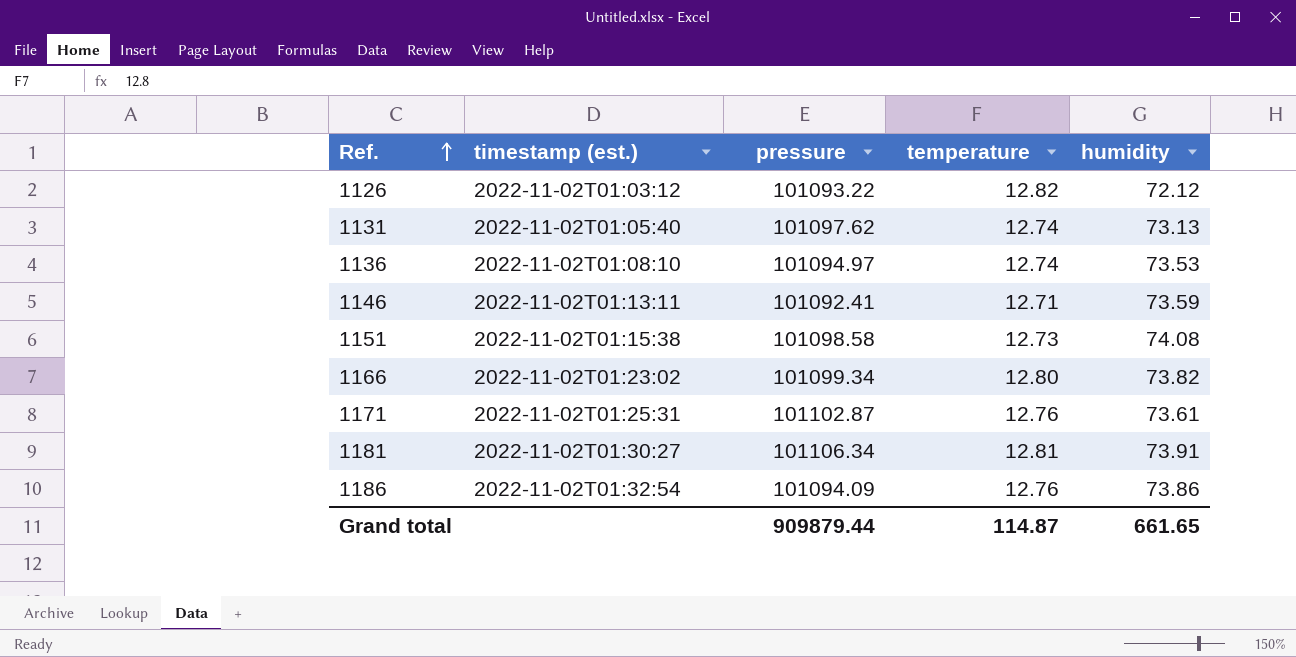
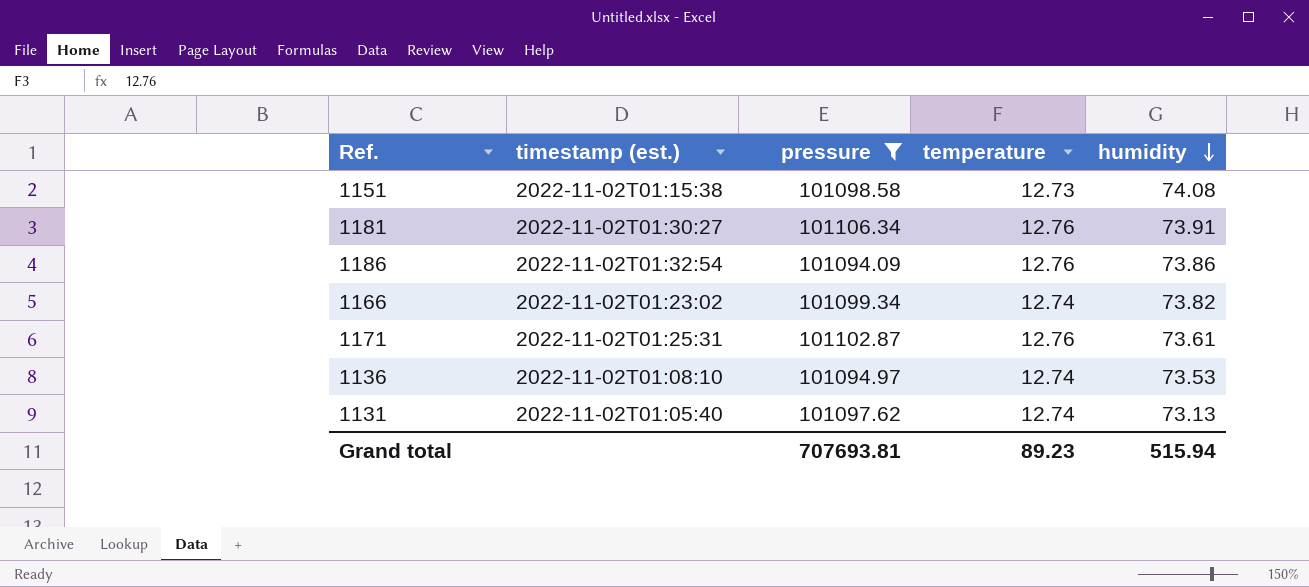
filter: none -> pressure >= 101094.09
row order: Ref. ascending -> humidity descending
1181 | temperature: 12.81 -> 12.76
1166 | temperature: 12.80 -> 12.74
Grand total | pressure: 909879.44 -> 707693.81
Grand total | temperature: 114.87 -> 89.23
Grand total | humidity: 661.65 -> 515.94

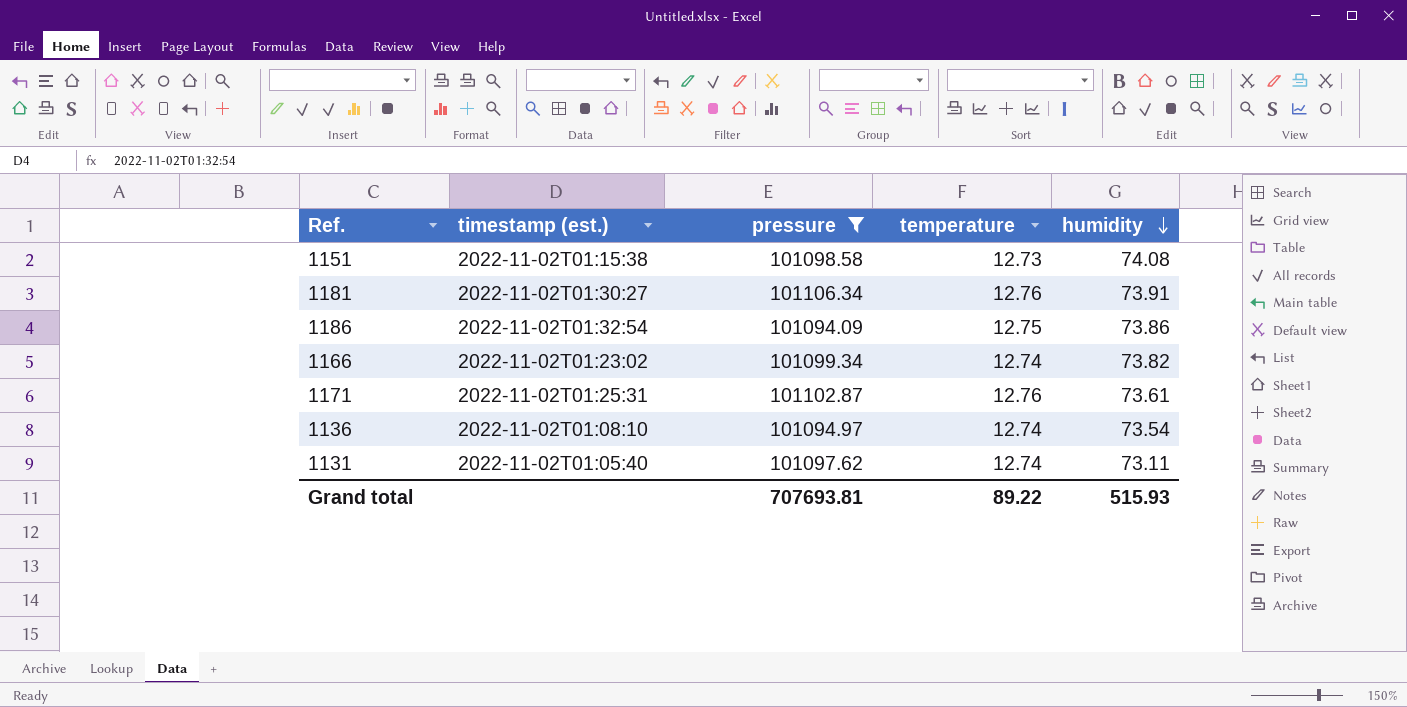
1186 | temperature: 12.76 -> 12.75
1136 | humidity: 73.53 -> 73.54
1131 | humidity: 73.13 -> 73.11
Grand total | temperature: 89.23 -> 89.22
Grand total | humidity: 515.94 -> 515.93

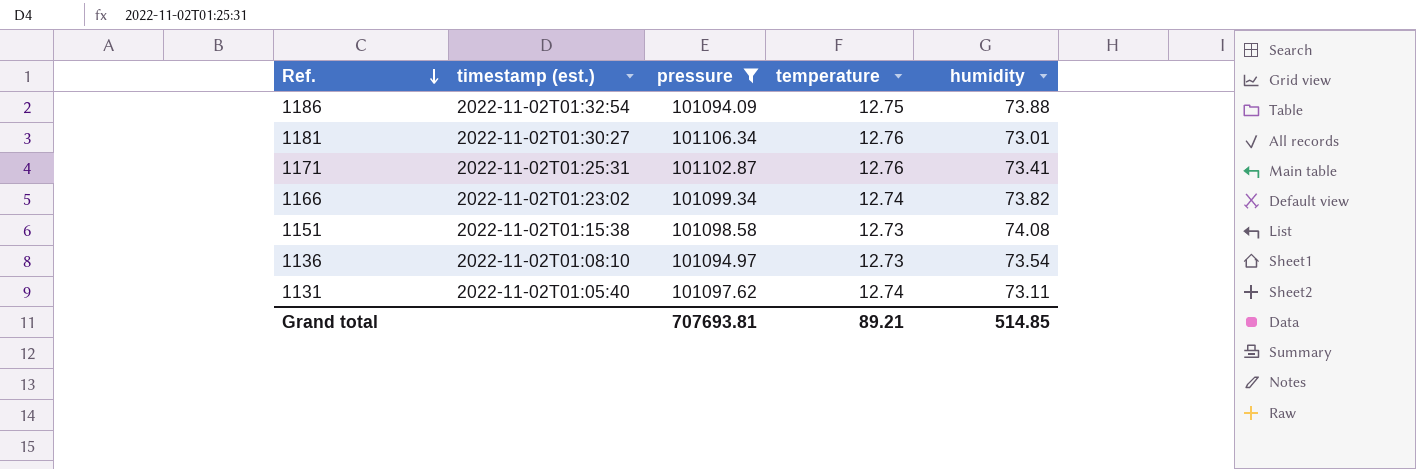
row order: humidity descending -> Ref. descending
1186 | humidity: 73.86 -> 73.88
1181 | humidity: 73.91 -> 73.01
1171 | humidity: 73.61 -> 73.41
1136 | temperature: 12.74 -> 12.73
Grand total | temperature: 89.22 -> 89.21
Grand total | humidity: 515.93 -> 514.85

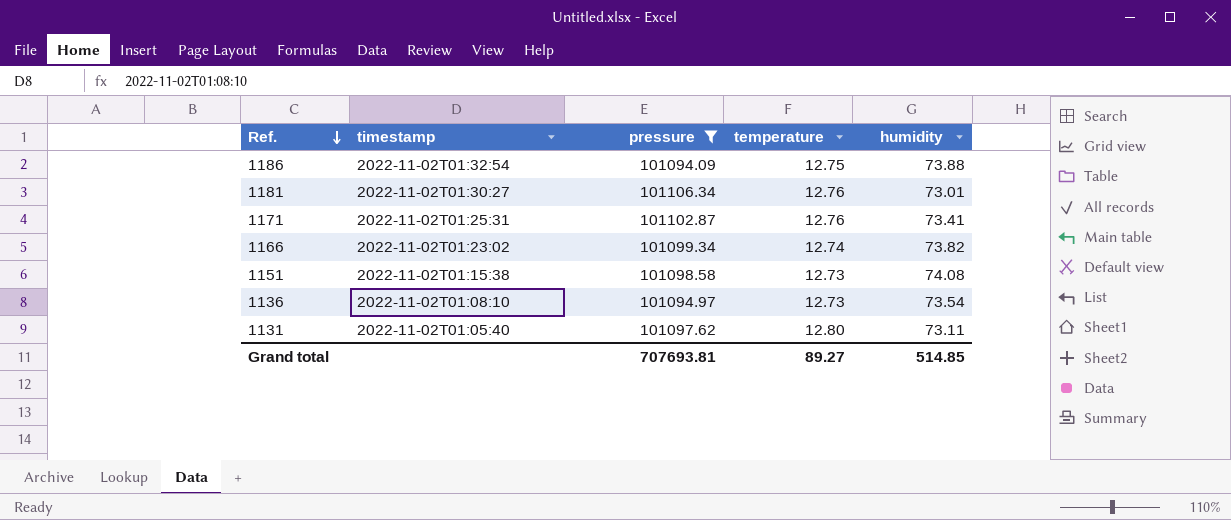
column name: timestamp (est.) -> timestamp
1131 | temperature: 12.74 -> 12.80
Grand total | temperature: 89.21 -> 89.27

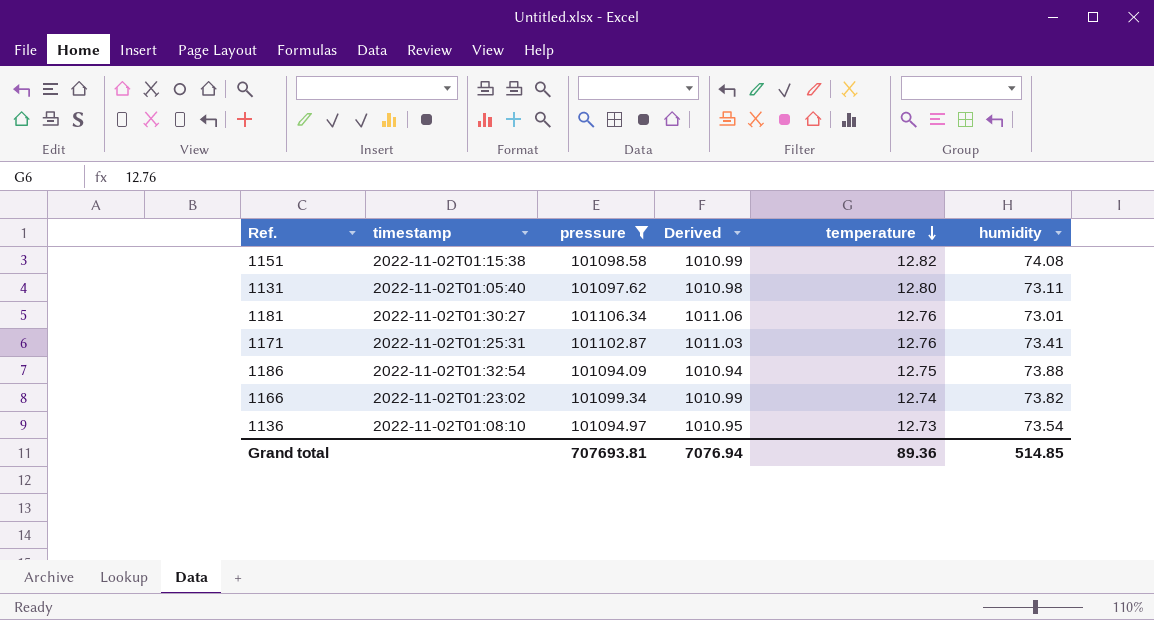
row order: Ref. descending -> temperature descending
column Derived | formula: none -> [pressure] * 0.01
1151 | temperature: 12.73 -> 12.82
Grand total | temperature: 89.27 -> 89.36

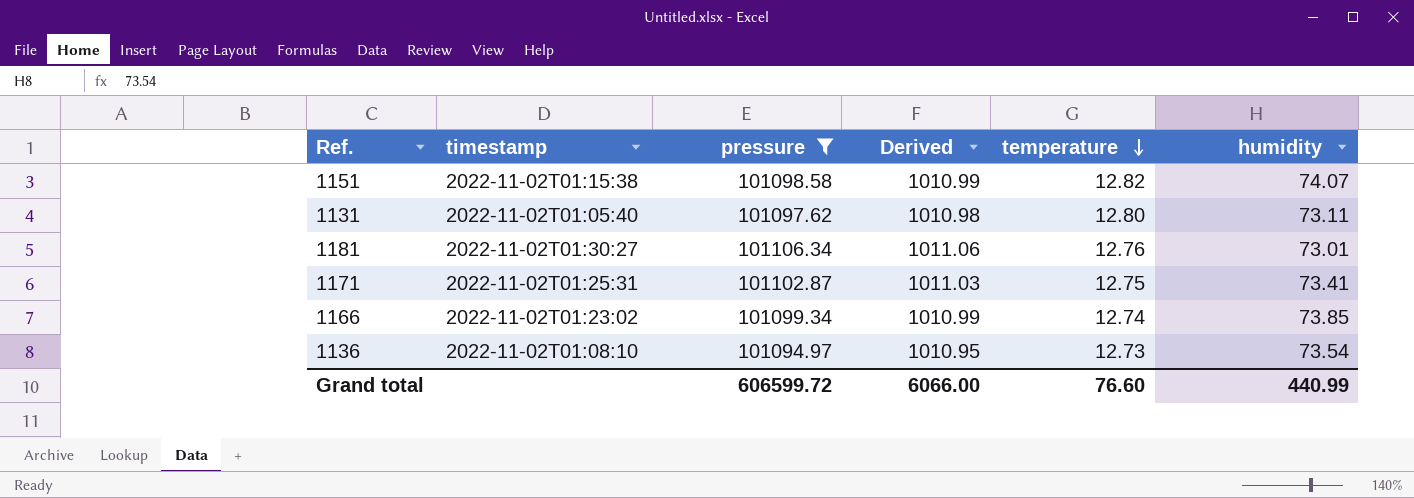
row 1186: 2022-11-02T01:32:54 | 101094.09 | 1010.94 | 12.75 | 73.88 -> none
1151 | humidity: 74.08 -> 74.07
1171 | temperature: 12.76 -> 12.75
1166 | humidity: 73.82 -> 73.85
Grand total | pressure: 707693.81 -> 606599.72
Grand total | Derived: 7076.94 -> 6066.00
Grand total | temperature: 89.36 -> 76.60
Grand total | humidity: 514.85 -> 440.99

